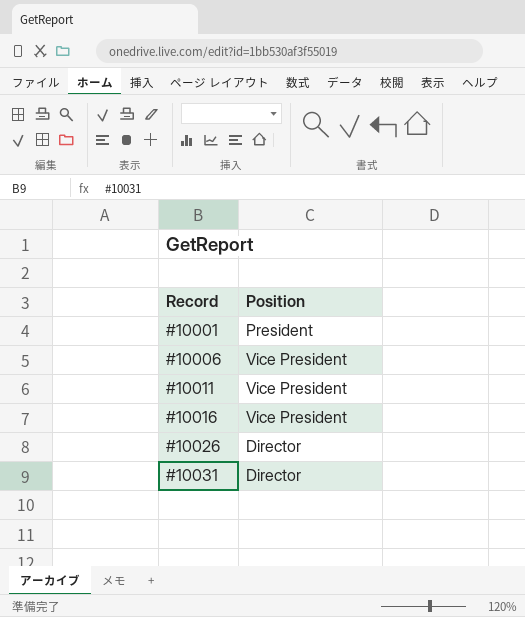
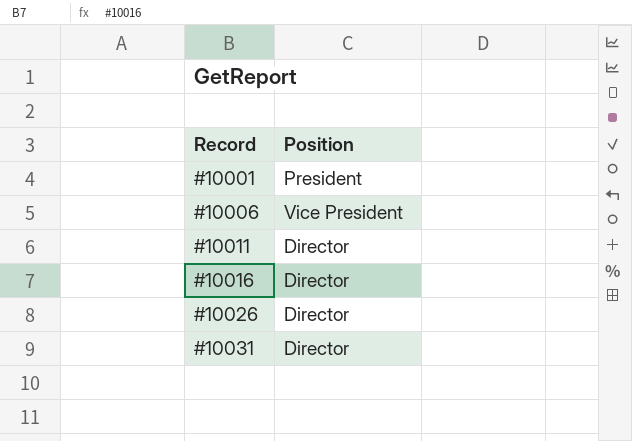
#10011 | Position: Vice President -> Director
#10016 | Position: Vice President -> Director

